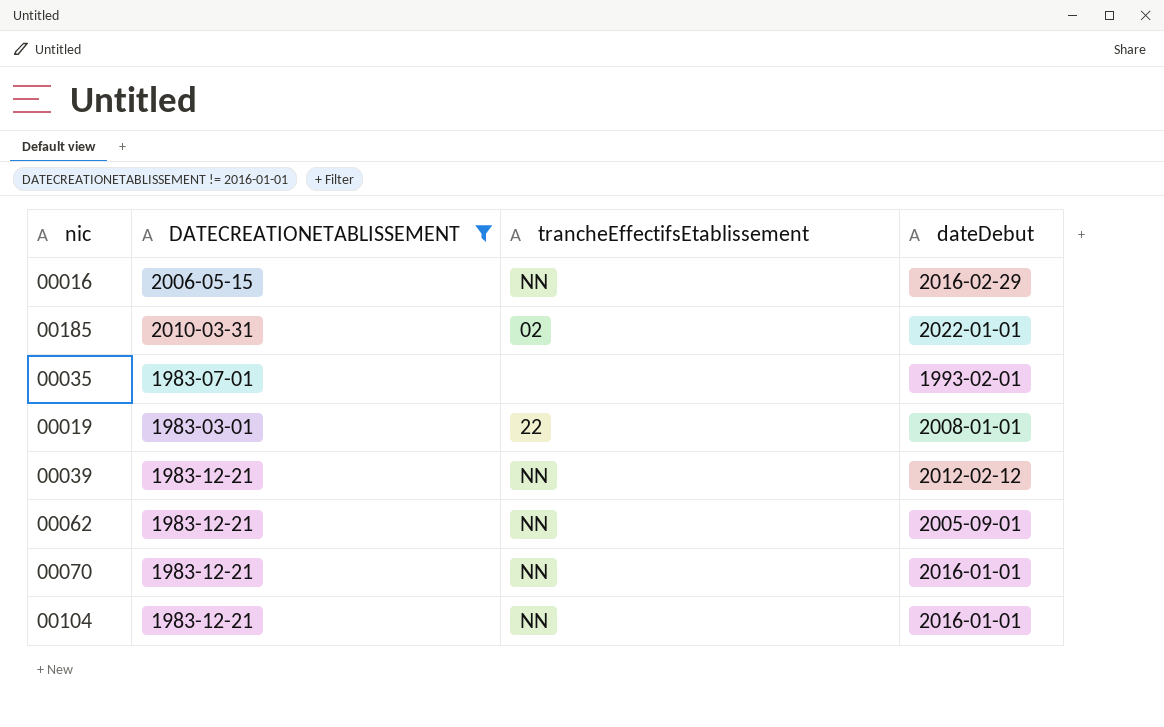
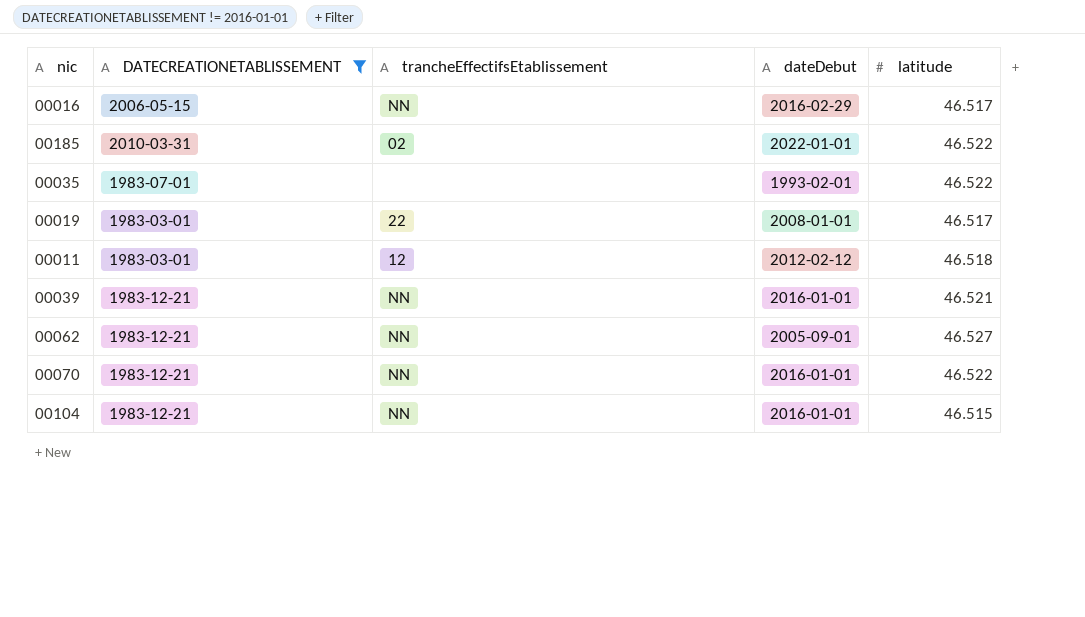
column latitude | position: none -> 5
row 00011: none -> 1983-03-01 | 12 | 2012-02-12 | 46.518
00039 | dateDebut: 2012-02-12 -> 2016-01-01

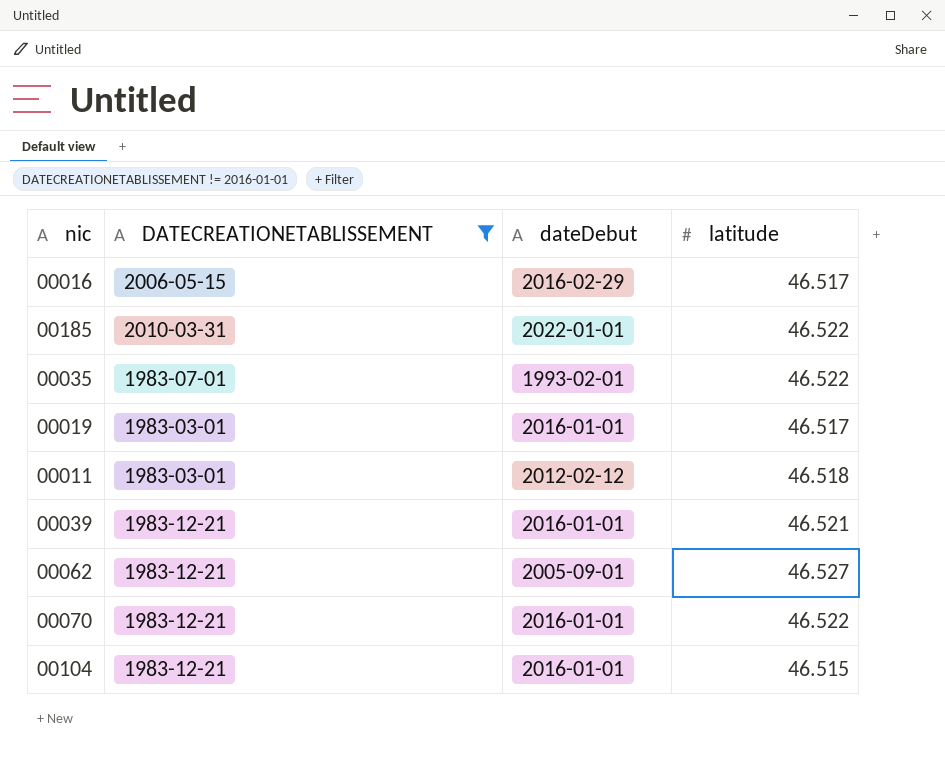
column trancheEffectifsEtablissement | position: 3 -> none
00019 | dateDebut: 2008-01-01 -> 2016-01-01

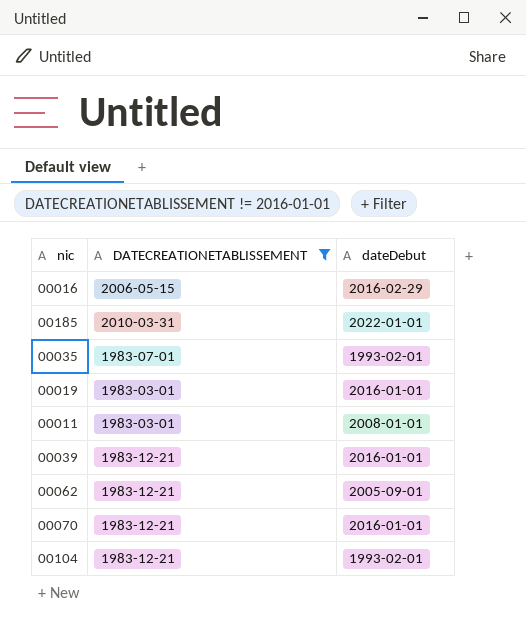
column latitude | position: 4 -> none
00011 | dateDebut: 2012-02-12 -> 2008-01-01
00104 | dateDebut: 2016-01-01 -> 1993-02-01

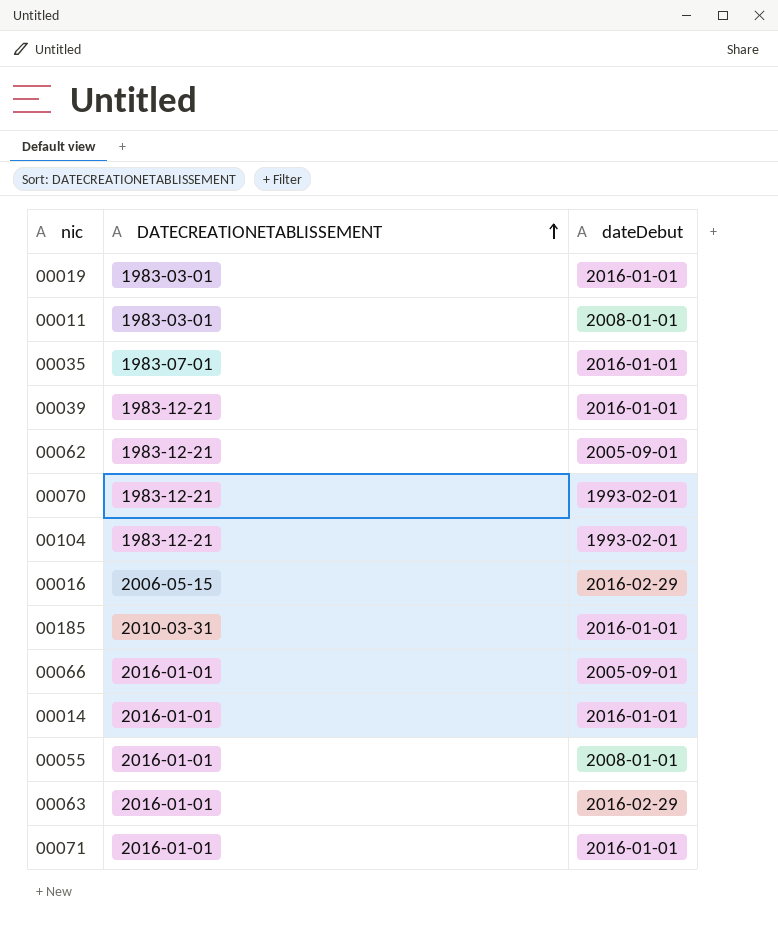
filter: DATECREATIONETABLISSEMENT != 2016-01-01 -> none
row order: none -> DATECREATIONETABLISSEMENT ascending
00035 | dateDebut: 1993-02-01 -> 2016-01-01
00070 | dateDebut: 2016-01-01 -> 1993-02-01
00185 | dateDebut: 2022-01-01 -> 2016-01-01

